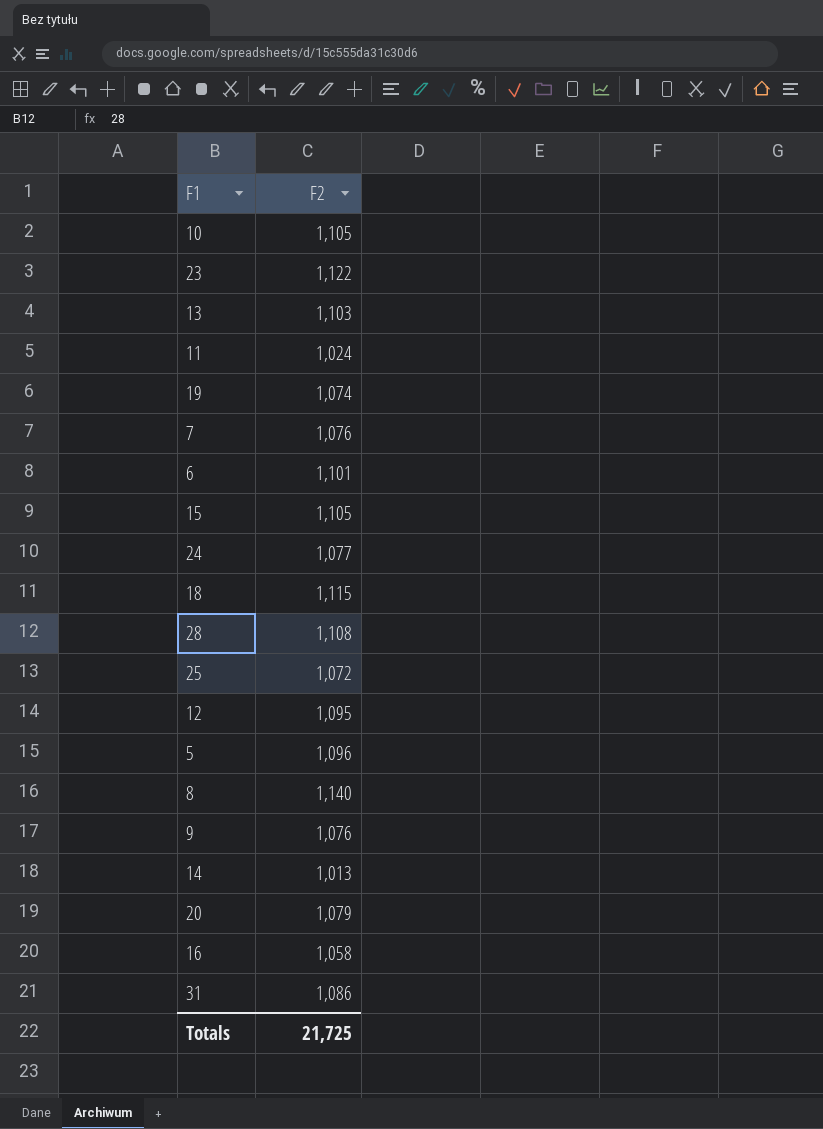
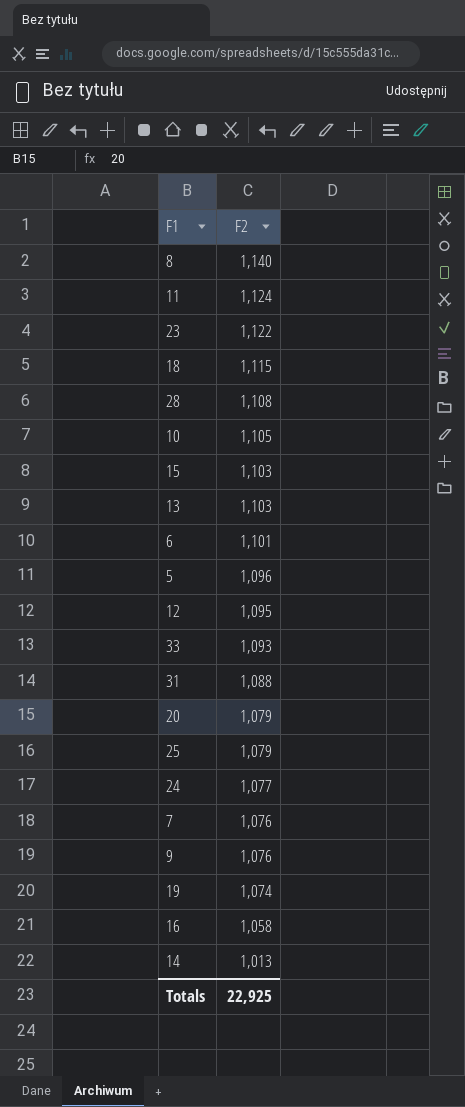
row order: none -> F2 descending
11 | F2: 1,024 -> 1,124
15 | F2: 1,105 -> 1,103
row 33: none -> 1,093
31 | F2: 1,086 -> 1,088
25 | F2: 1,072 -> 1,079
Totals | F2: 21,725 -> 22,925

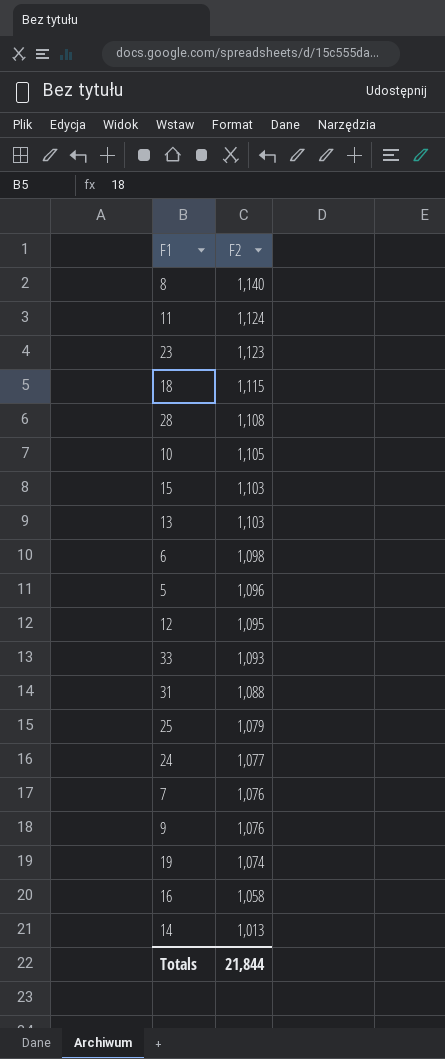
row 20: 1,079 -> none
23 | F2: 1,122 -> 1,123
6 | F2: 1,101 -> 1,098
Totals | F2: 22,925 -> 21,844

